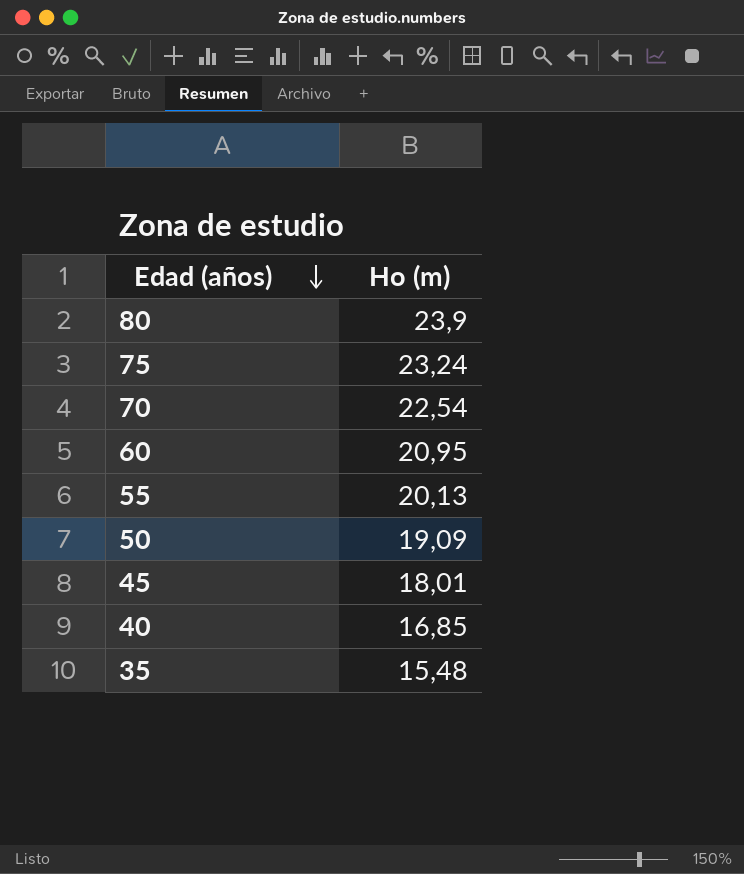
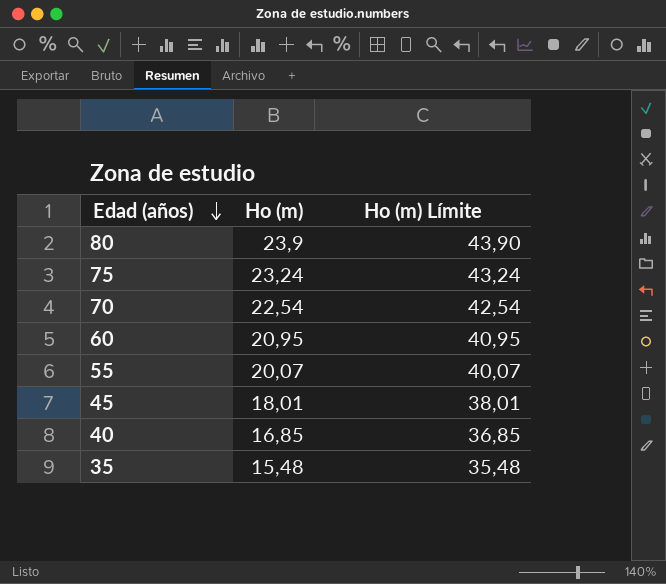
column Ho (m) Límite | formula: none -> [Ho (m)] + 20
row 50: 19,09 -> none
55 | Ho (m): 20,13 -> 20,07

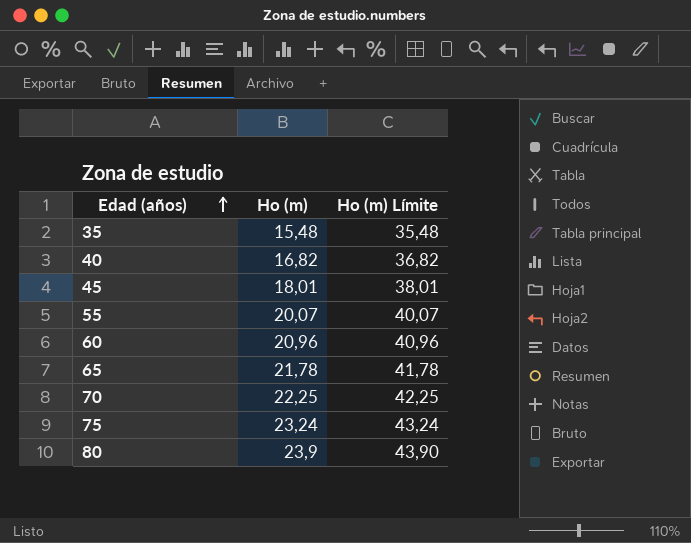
row order: Edad (años) descending -> Edad (años) ascending
40 | Ho (m): 16,85 -> 16,82
40 | Ho (m) Límite: 36,85 -> 36,82
60 | Ho (m): 20,95 -> 20,96
60 | Ho (m) Límite: 40,95 -> 40,96
row 65: none -> 21,78 | 41,78
70 | Ho (m): 22,54 -> 22,25
70 | Ho (m) Límite: 42,54 -> 42,25

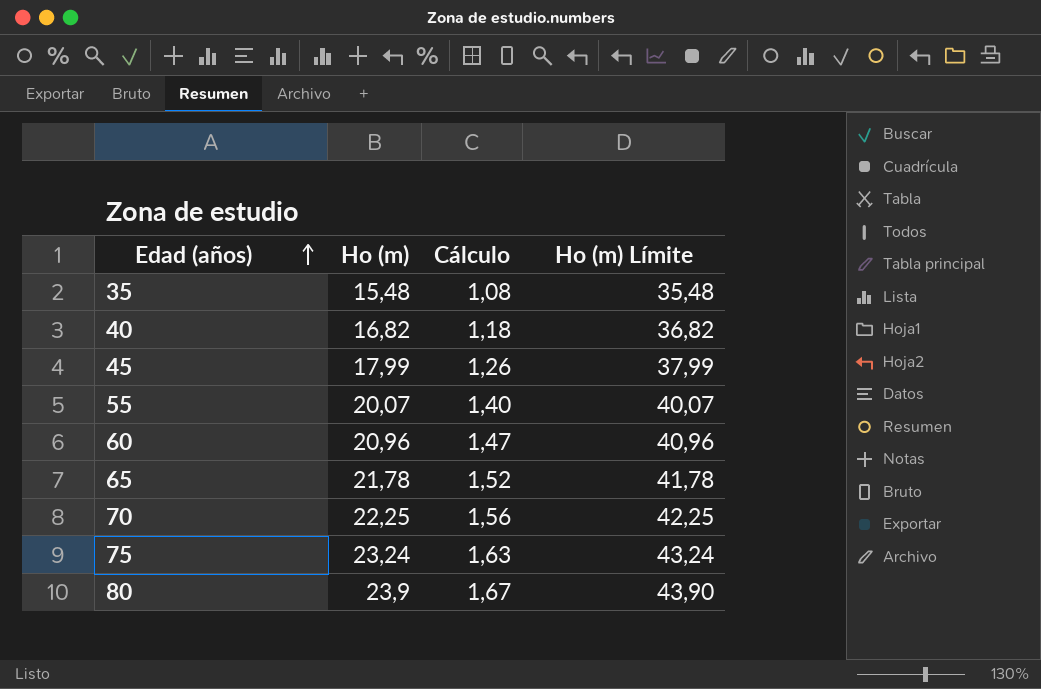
column Cálculo | formula: none -> [Ho (m)] * 0,07
45 | Ho (m): 18,01 -> 17,99
45 | Ho (m) Límite: 38,01 -> 37,99

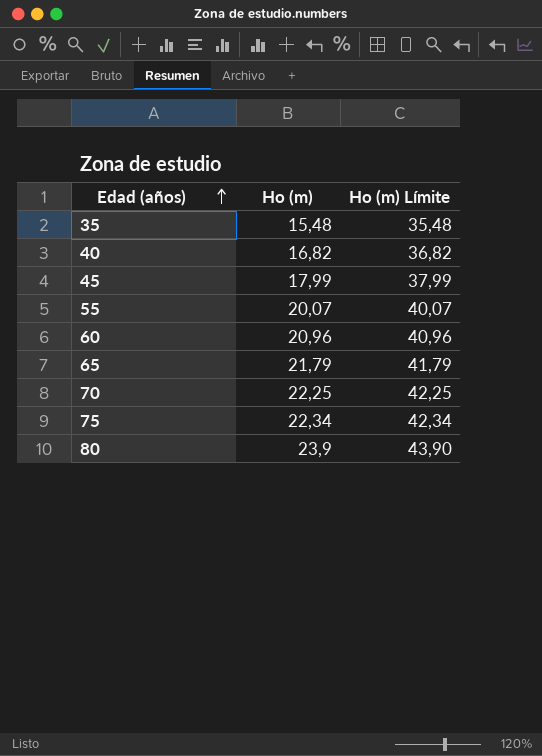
column Cálculo | formula: [Ho (m)] * 0,07 -> none
65 | Ho (m): 21,78 -> 21,79
65 | Ho (m) Límite: 41,78 -> 41,79
75 | Ho (m): 23,24 -> 22,34
75 | Ho (m) Límite: 43,24 -> 42,34

